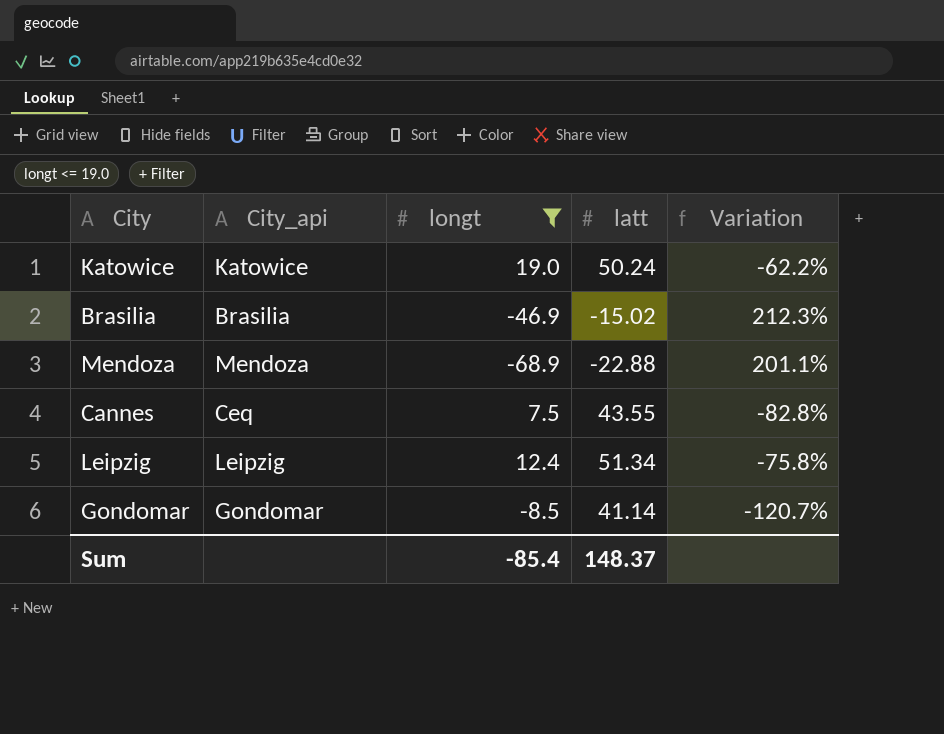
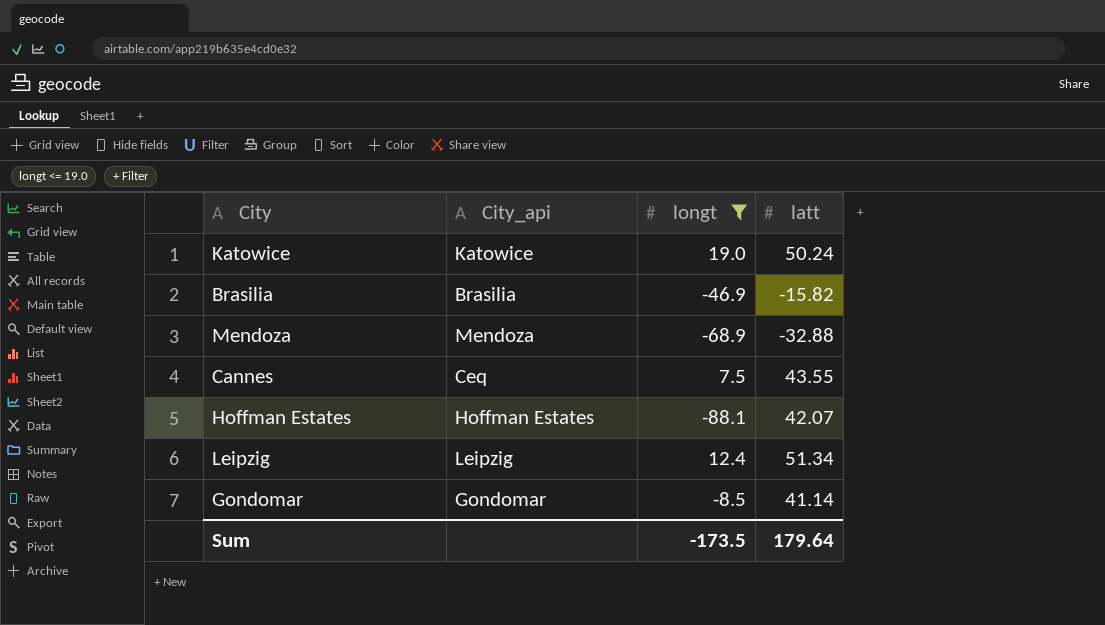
column Variation | formula: ([longt] - [latt]) / [latt] -> none
Brasilia | latt: -15.02 -> -15.82
Mendoza | latt: -22.88 -> -32.88
row Hoffman Estates: none -> Hoffman Estates | -88.1 | 42.07
Sum | longt: -85.4 -> -173.5
Sum | latt: 148.37 -> 179.64

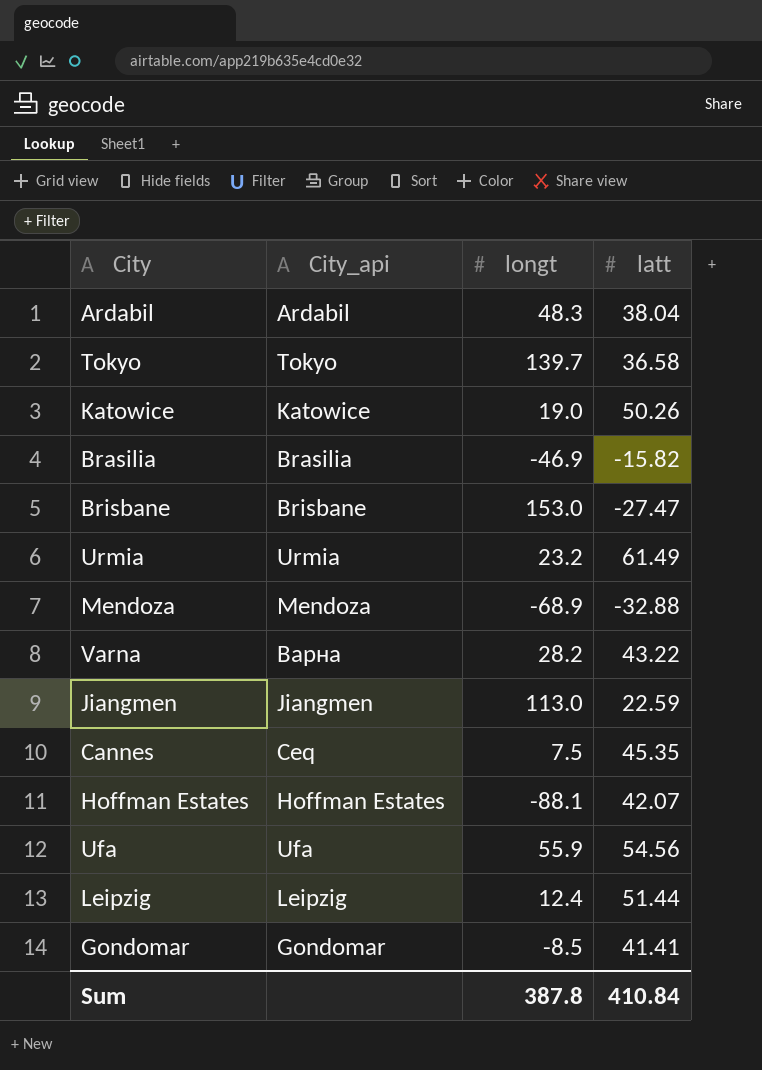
filter: longt <= 19.0 -> none
Katowice | latt: 50.24 -> 50.26
Cannes | latt: 43.55 -> 45.35
Leipzig | latt: 51.34 -> 51.44
Gondomar | latt: 41.14 -> 41.41
Sum | longt: -173.5 -> 387.8
Sum | latt: 179.64 -> 410.84

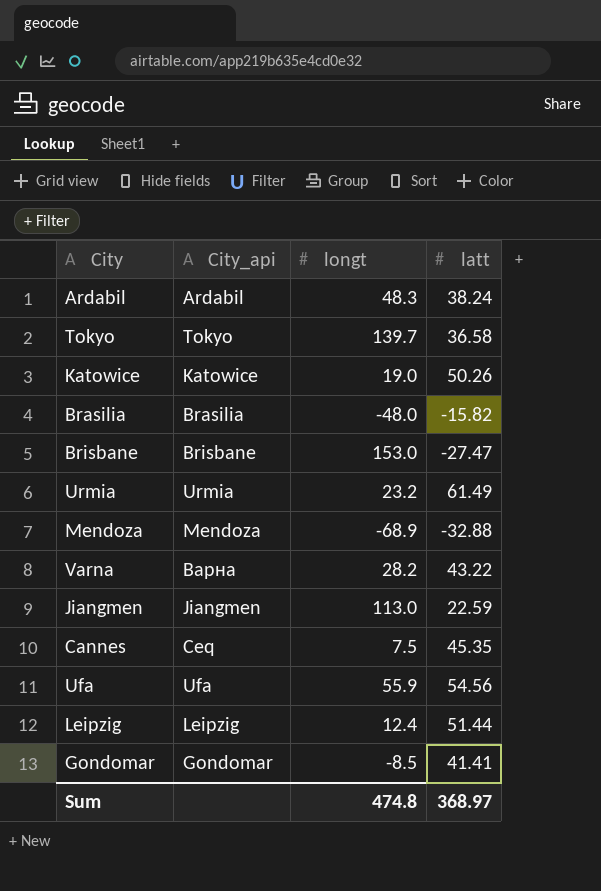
row Hoffman Estates: Hoffman Estates | -88.1 | 42.07 -> none
Ardabil | latt: 38.04 -> 38.24
Brasilia | longt: -46.9 -> -48.0
Sum | longt: 387.8 -> 474.8
Sum | latt: 410.84 -> 368.97

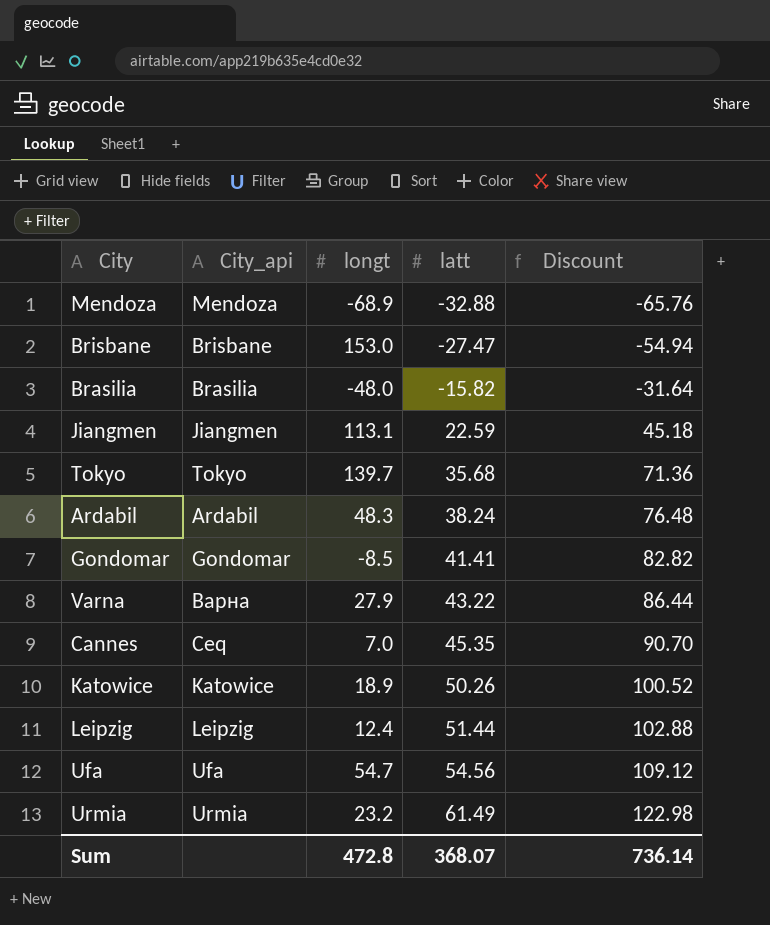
row order: none -> latt ascending
column Discount | formula: none -> [latt] * 2
Jiangmen | longt: 113.0 -> 113.1
Tokyo | latt: 36.58 -> 35.68
Varna | longt: 28.2 -> 27.9
Cannes | longt: 7.5 -> 7.0
Katowice | longt: 19.0 -> 18.9
Ufa | longt: 55.9 -> 54.7
Sum | longt: 474.8 -> 472.8
Sum | latt: 368.97 -> 368.07

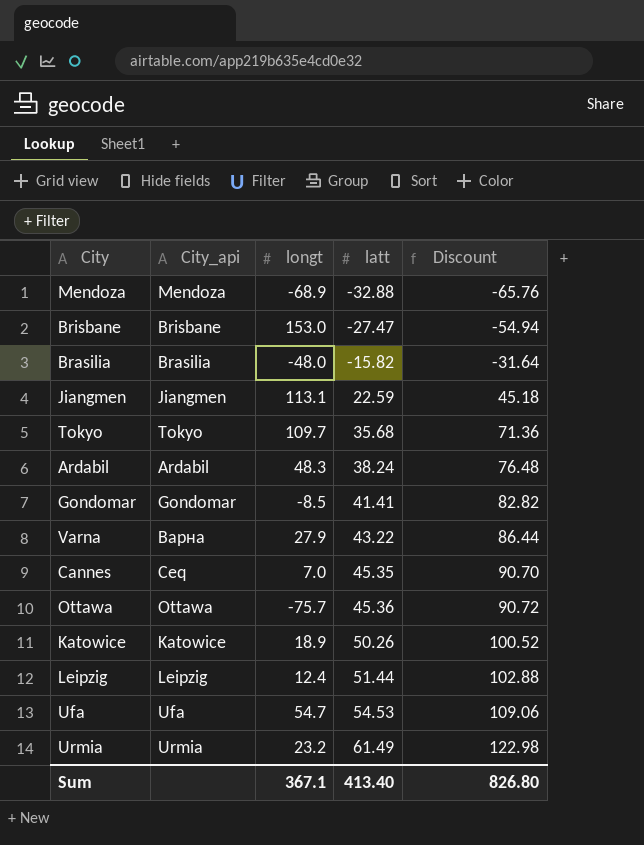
Tokyo | longt: 139.7 -> 109.7
row Ottawa: none -> Ottawa | -75.7 | 45.36 | 90.72
Ufa | latt: 54.56 -> 54.53
Ufa | Discount: 109.12 -> 109.06
Sum | longt: 472.8 -> 367.1
Sum | latt: 368.07 -> 413.40
Sum | Discount: 736.14 -> 826.80

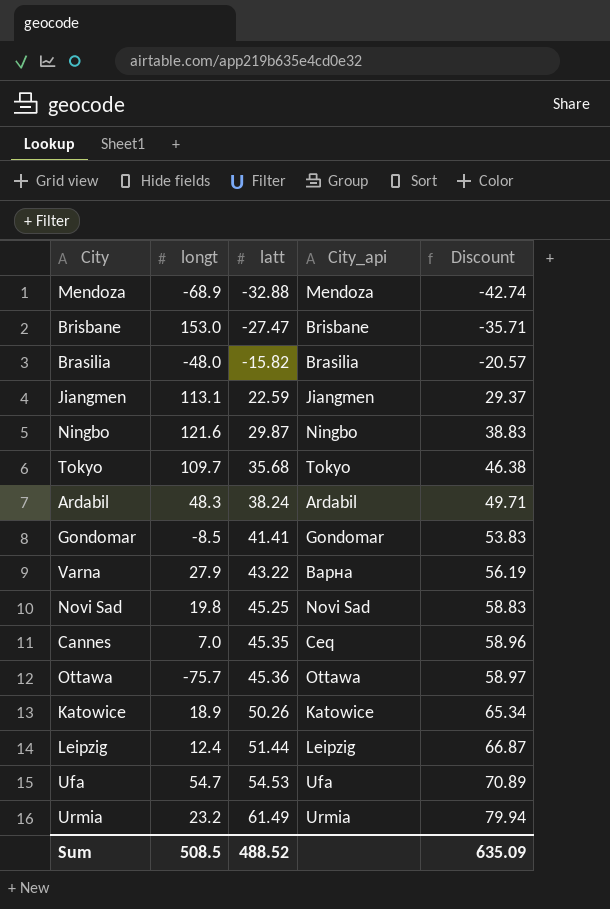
column City_api | position: 2 -> 4
column Discount | formula: [latt] * 2 -> [latt] * 1.3
row Ningbo: none -> 121.6 | 29.87 | Ningbo | 38.83
row Novi Sad: none -> 19.8 | 45.25 | Novi Sad | 58.83
Sum | longt: 367.1 -> 508.5
Sum | latt: 413.40 -> 488.52
Sum | Discount: 826.80 -> 635.09

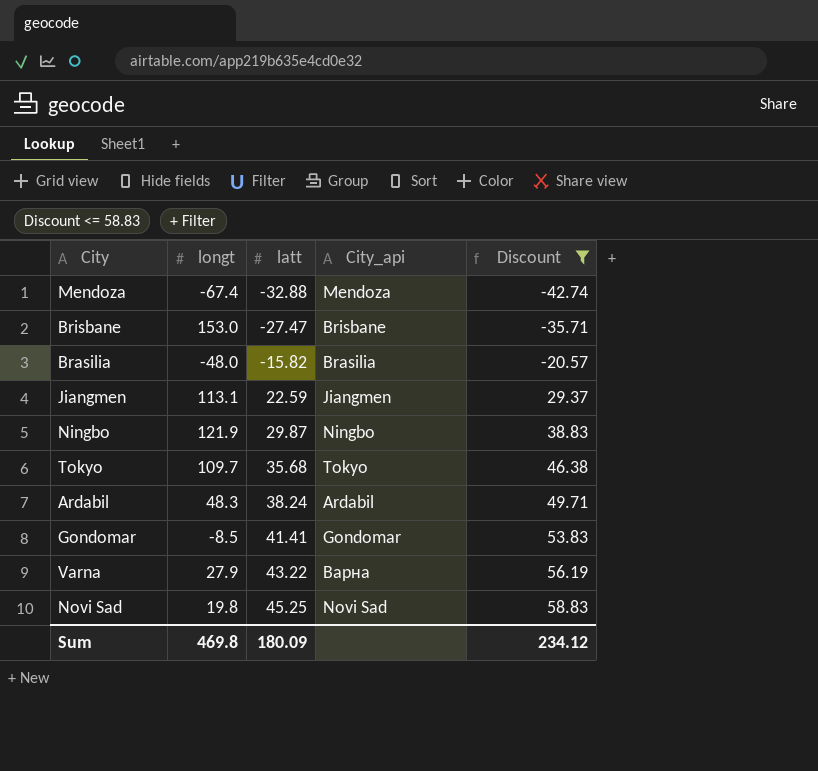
filter: none -> Discount <= 58.83
Mendoza | longt: -68.9 -> -67.4
Ningbo | longt: 121.6 -> 121.9
Sum | longt: 508.5 -> 469.8
Sum | latt: 488.52 -> 180.09
Sum | Discount: 635.09 -> 234.12

